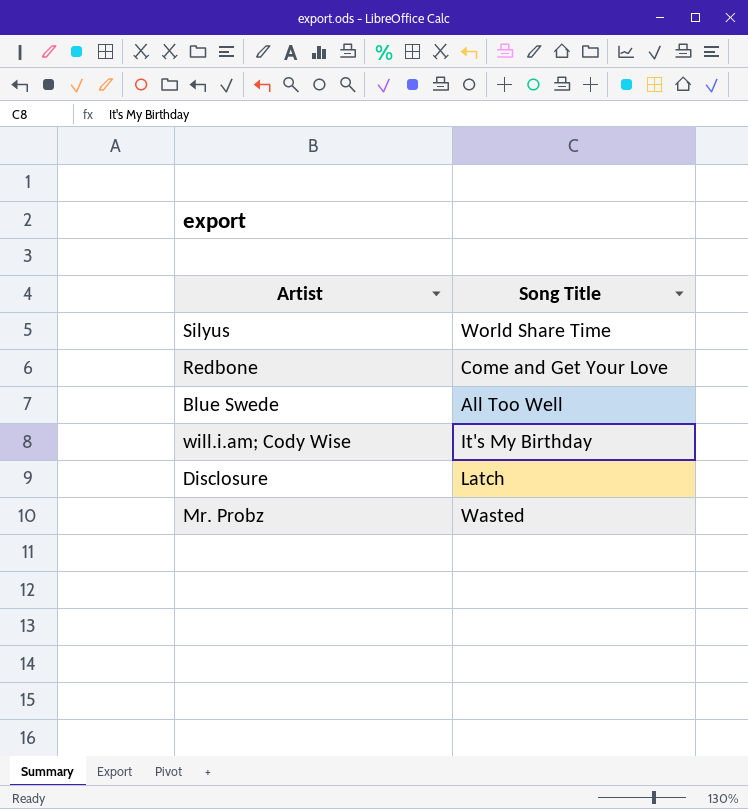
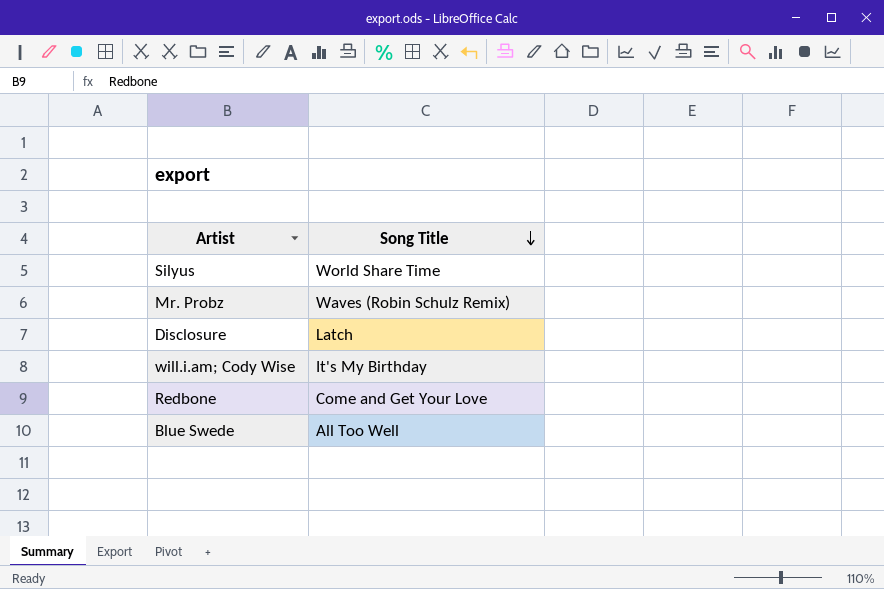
row order: none -> Song Title descending
Mr. Probz | Song Title: Wasted -> Waves (Robin Schulz Remix)

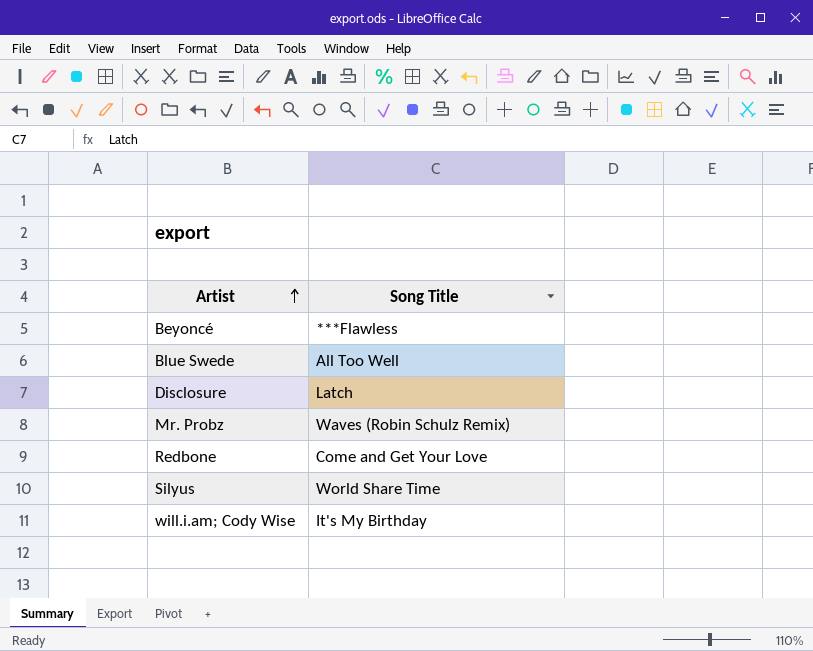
row order: Song Title descending -> Artist ascending
row Beyoncé: none -> ***Flawless

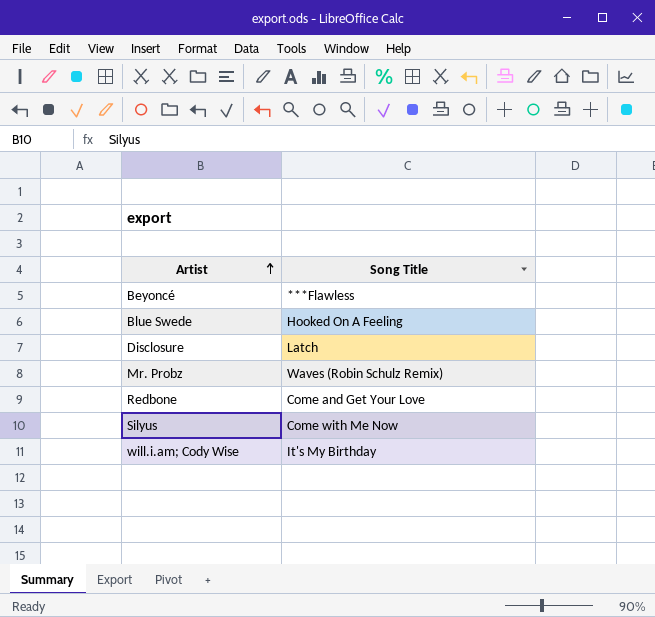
Blue Swede | Song Title: All Too Well -> Hooked On A Feeling
Silyus | Song Title: World Share Time -> Come with Me Now

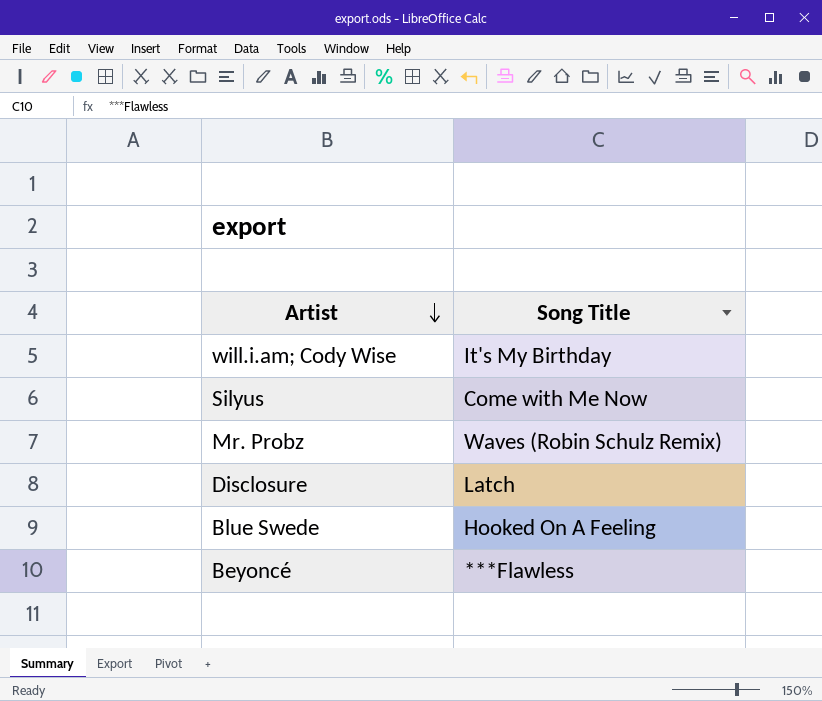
row order: Artist ascending -> Artist descending
row Redbone: Come and Get Your Love -> none

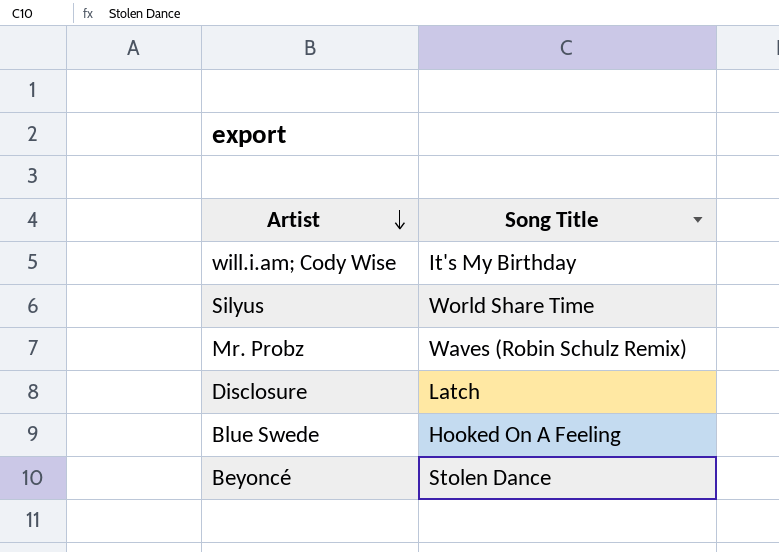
Silyus | Song Title: Come with Me Now -> World Share Time
Beyoncé | Song Title: ***Flawless -> Stolen Dance

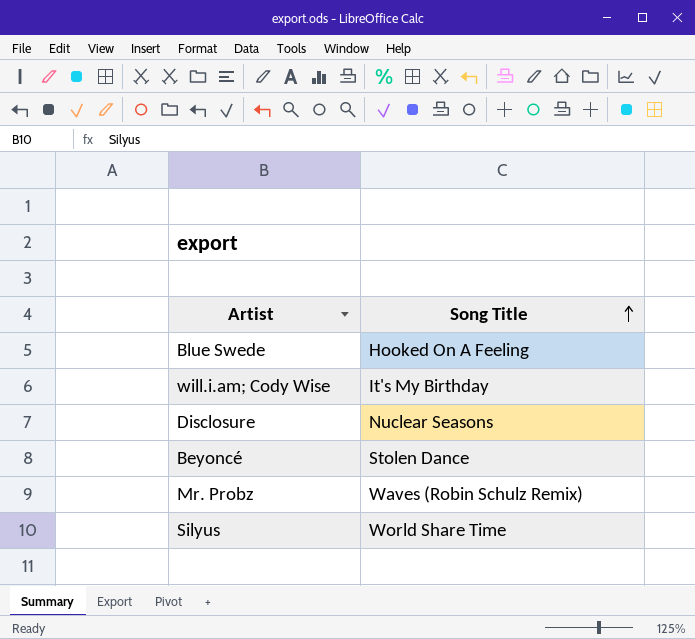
row order: Artist descending -> Song Title ascending
Disclosure | Song Title: Latch -> Nuclear Seasons

